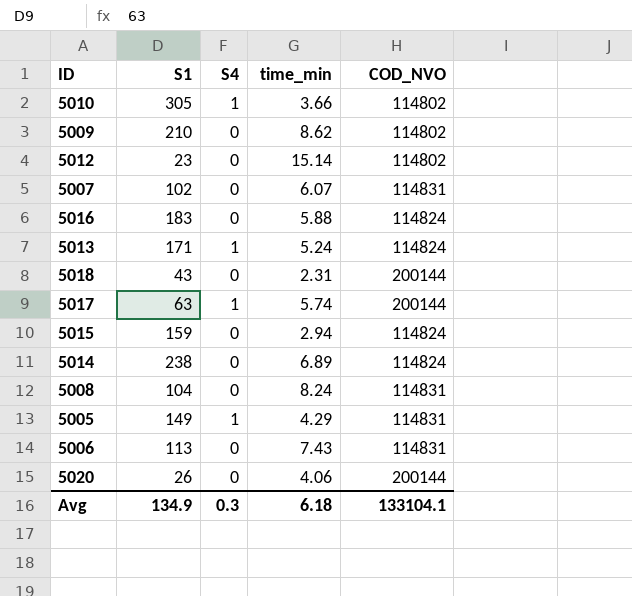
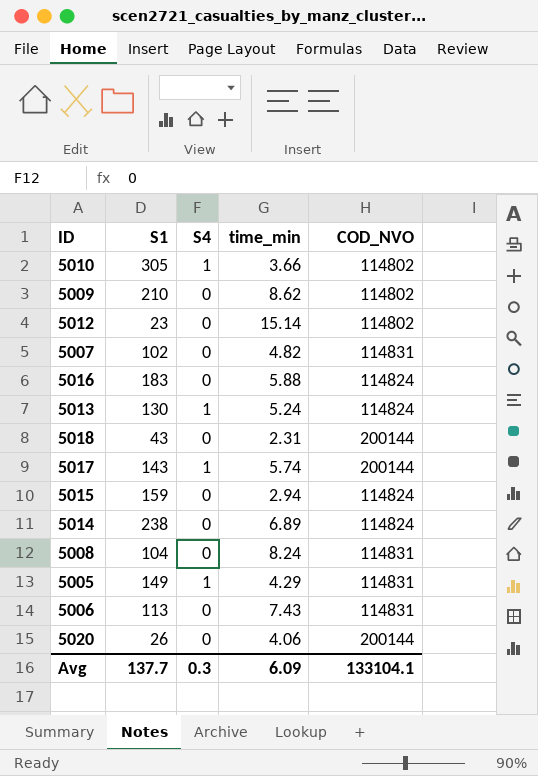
5007 | time_min: 6.07 -> 4.82
5013 | S1: 171 -> 130
5017 | S1: 63 -> 143
Avg | S1: 134.9 -> 137.7
Avg | time_min: 6.18 -> 6.09

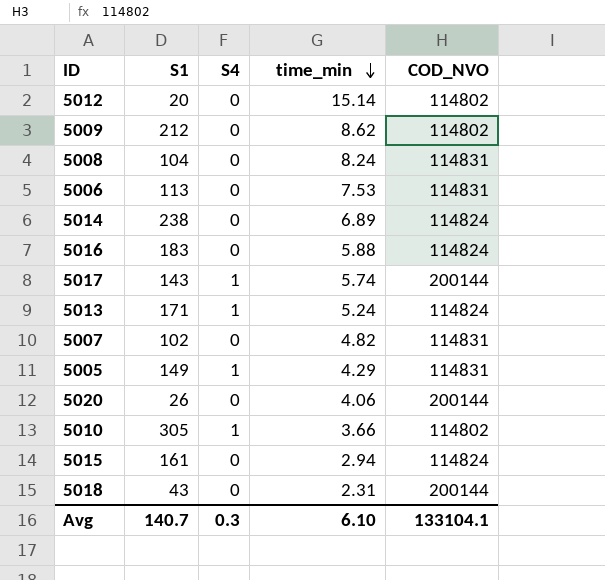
row order: none -> time_min descending
5012 | S1: 23 -> 20
5009 | S1: 210 -> 212
5006 | time_min: 7.43 -> 7.53
5013 | S1: 130 -> 171
5015 | S1: 159 -> 161
Avg | S1: 137.7 -> 140.7
Avg | time_min: 6.09 -> 6.10

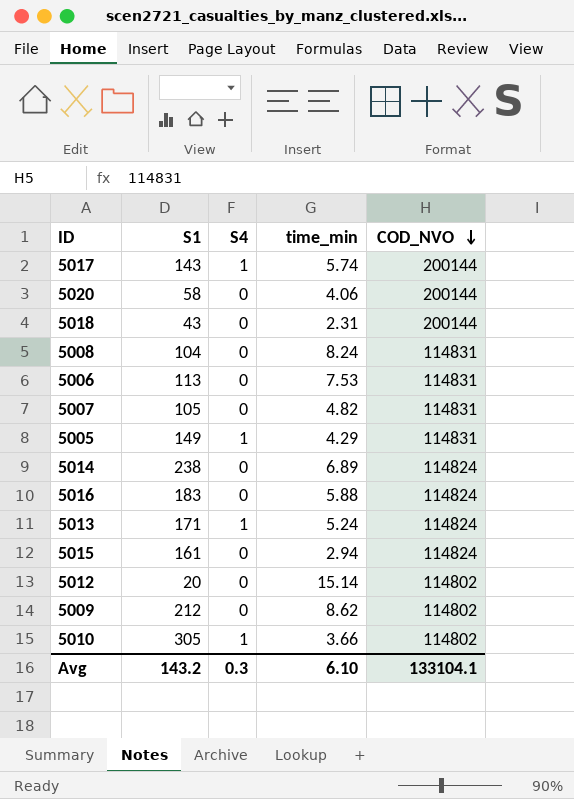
row order: time_min descending -> COD_NVO descending
5020 | S1: 26 -> 58
5007 | S1: 102 -> 105
Avg | S1: 140.7 -> 143.2

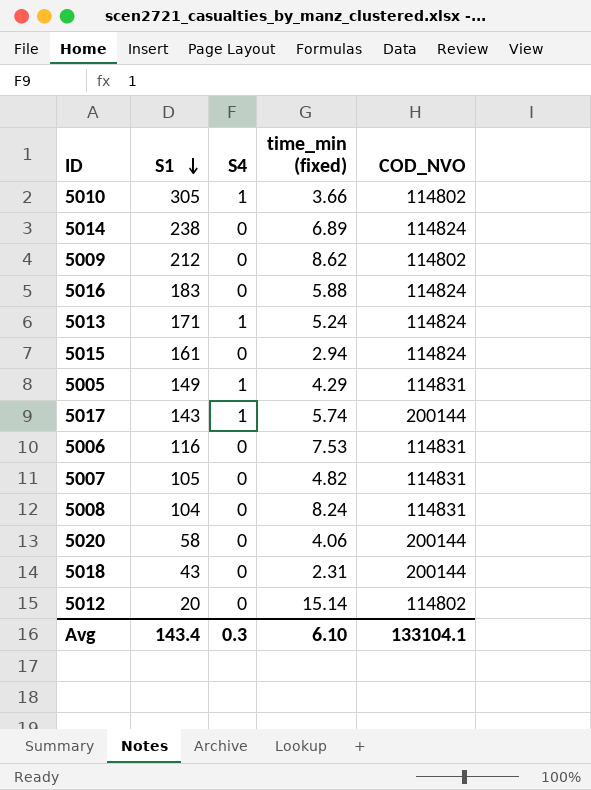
row order: COD_NVO descending -> S1 descending
column name: time_min -> time_min (fixed)
5006 | S1: 113 -> 116
Avg | S1: 143.2 -> 143.4

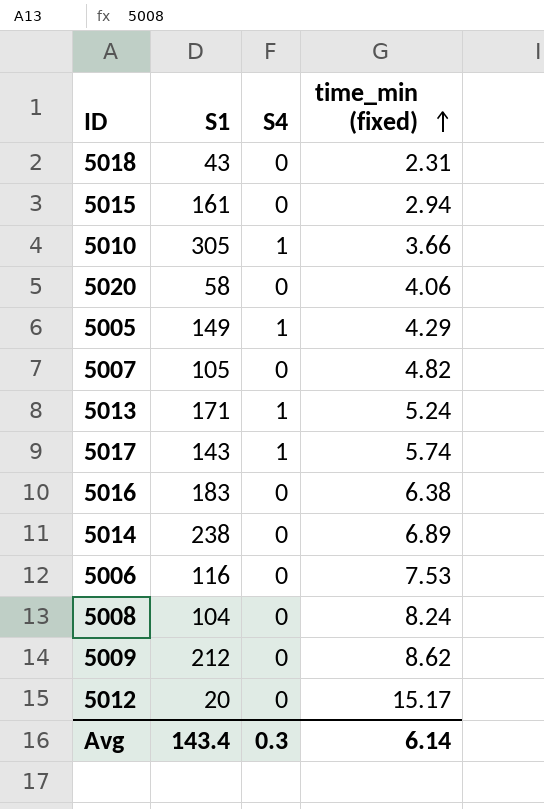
row order: S1 descending -> time_min (fixed) ascending
column COD_NVO | position: 5 -> none
5016 | time_min (fixed): 5.88 -> 6.38
5012 | time_min (fixed): 15.14 -> 15.17
Avg | time_min (fixed): 6.10 -> 6.14

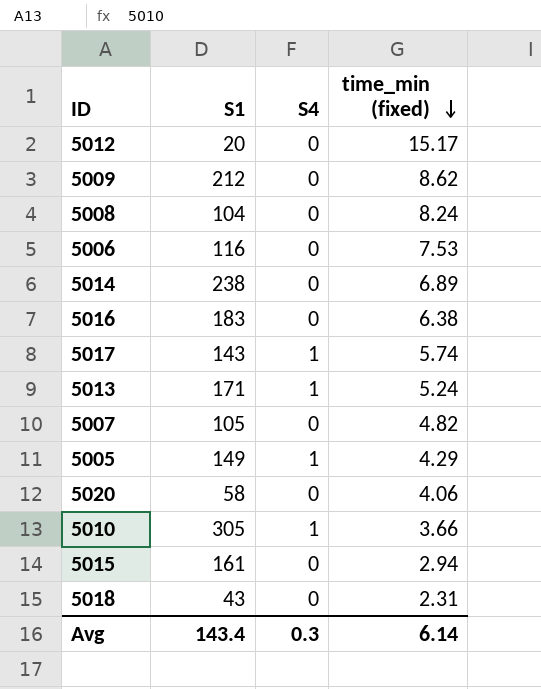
row order: time_min (fixed) ascending -> time_min (fixed) descending

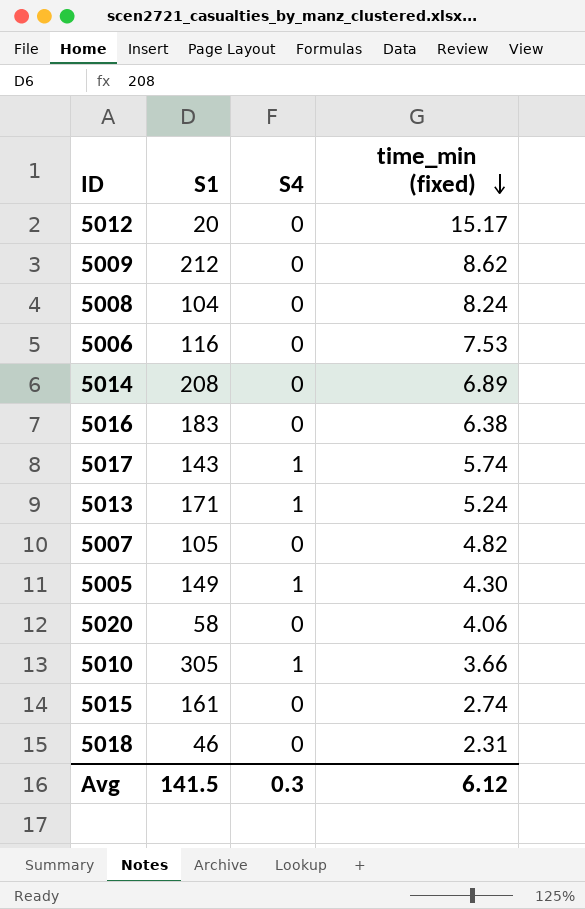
5014 | S1: 238 -> 208
5005 | time_min (fixed): 4.29 -> 4.30
5015 | time_min (fixed): 2.94 -> 2.74
5018 | S1: 43 -> 46
Avg | S1: 143.4 -> 141.5
Avg | time_min (fixed): 6.14 -> 6.12

